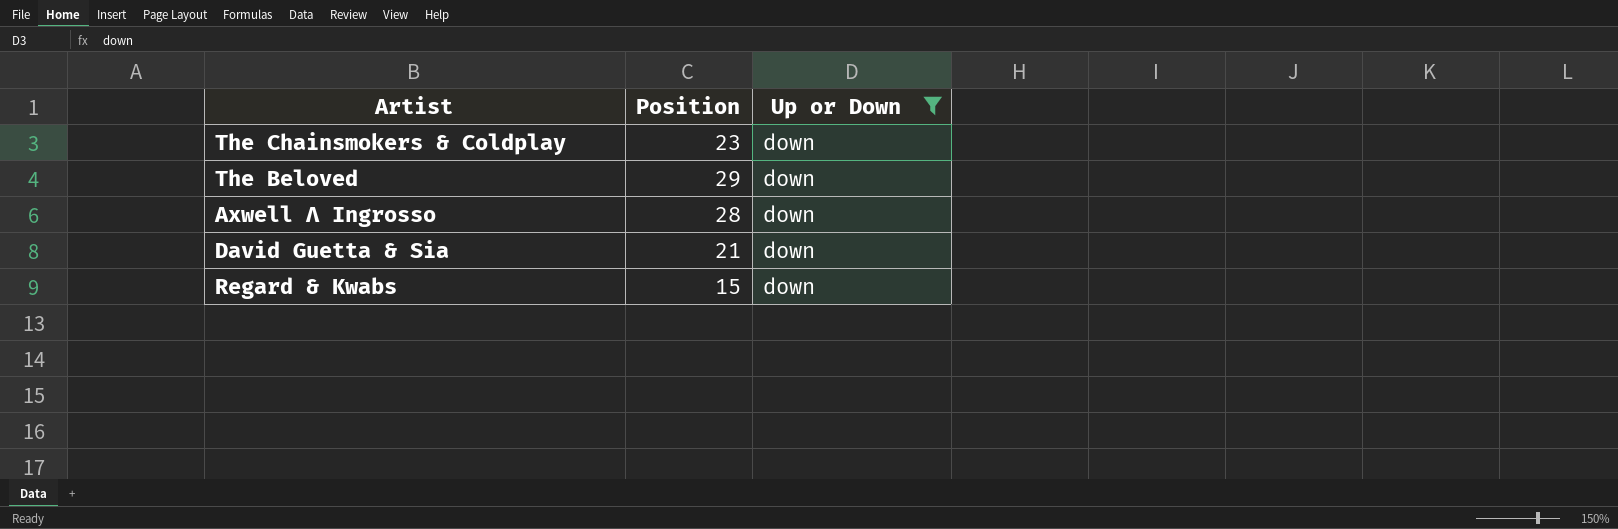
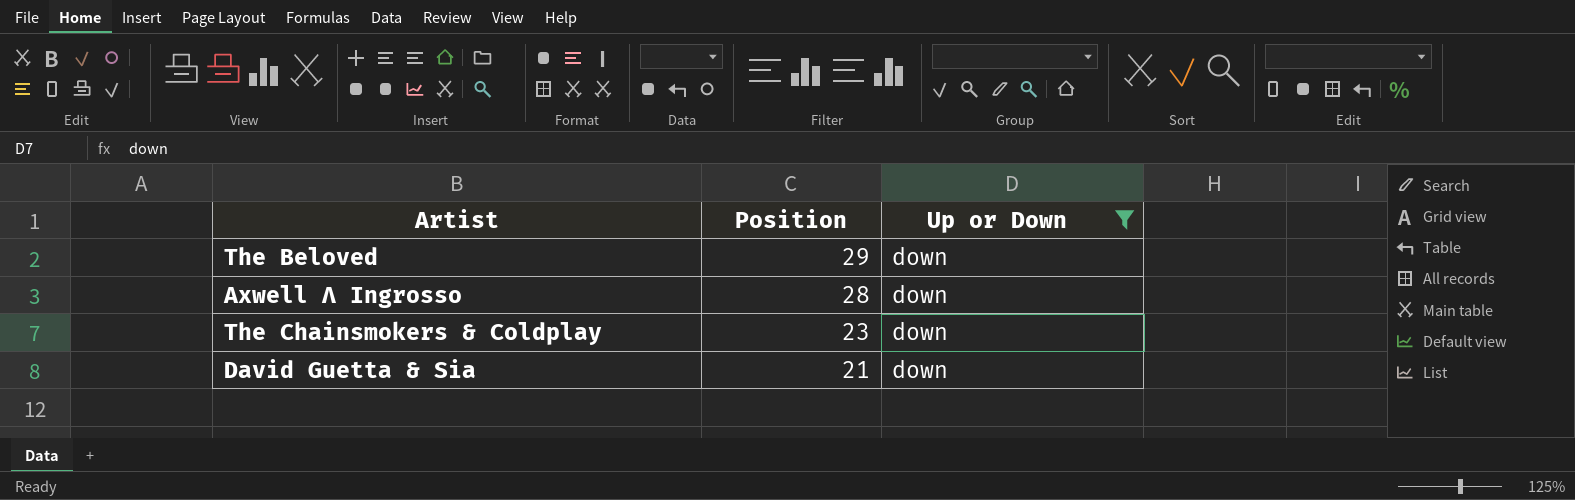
row order: none -> Position descending
row Regard & Kwabs: 15 | down -> none

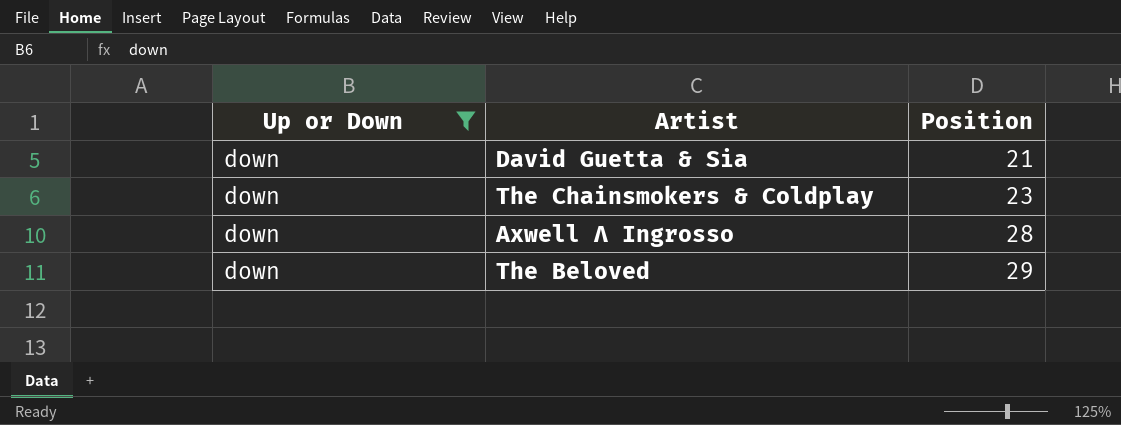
row order: Position descending -> Position ascending
column Up or Down | position: 3 -> 1

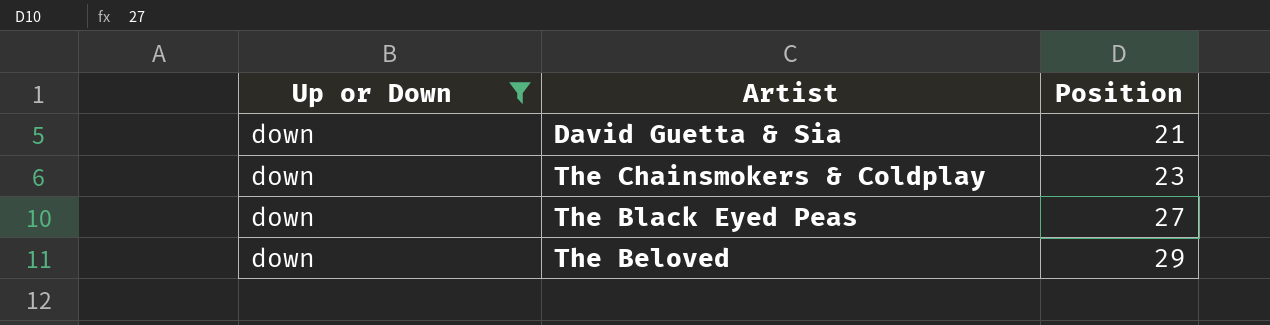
row Axwell Λ Ingrosso: down | 28 -> none
row The Black Eyed Peas: none -> down | 27

